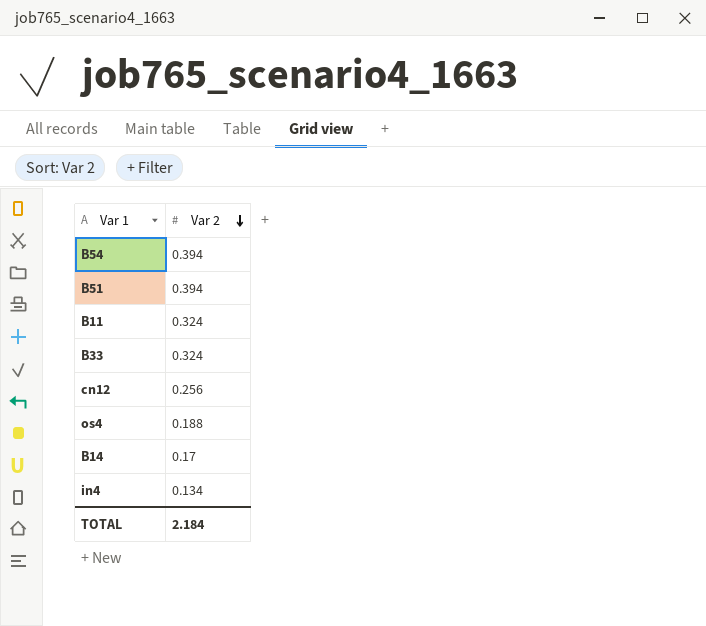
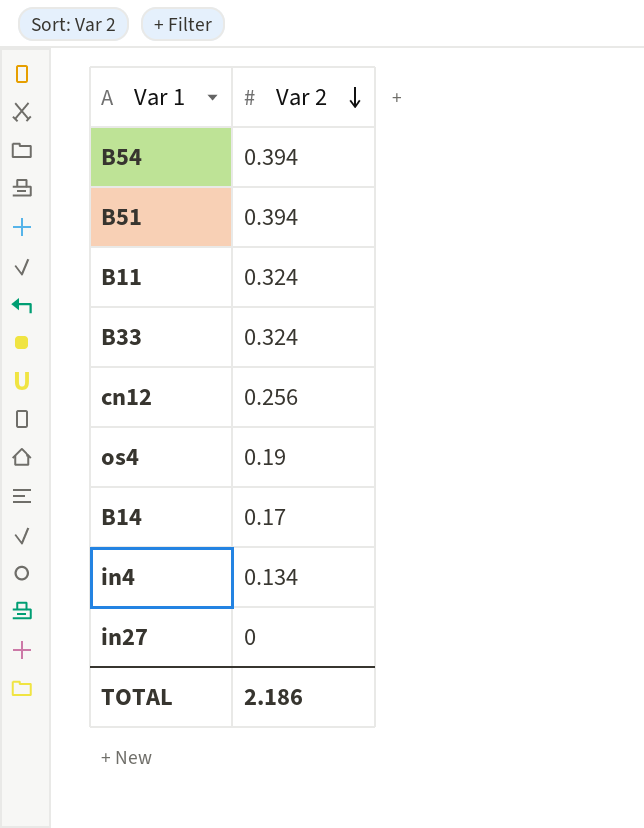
os4 | Var 2: 0.188 -> 0.19
row in27: none -> 0
TOTAL | Var 2: 2.184 -> 2.186

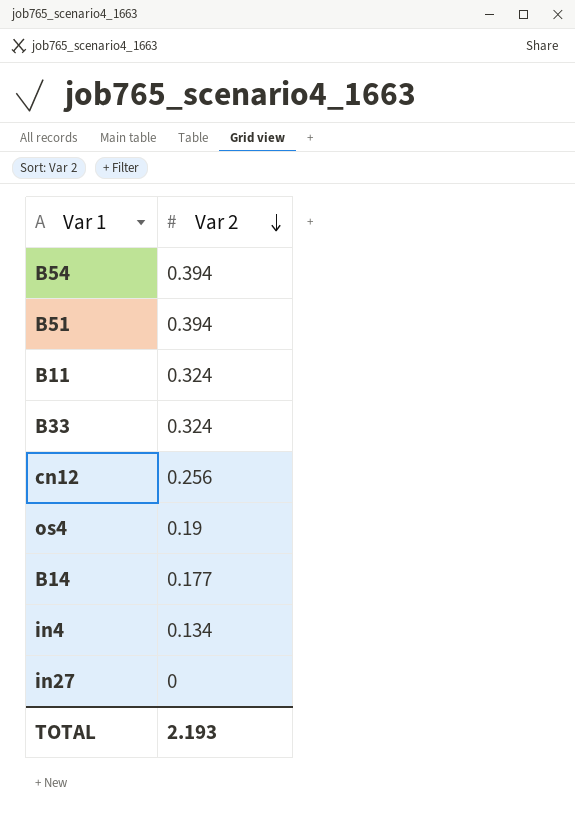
B14 | Var 2: 0.17 -> 0.177
TOTAL | Var 2: 2.186 -> 2.193

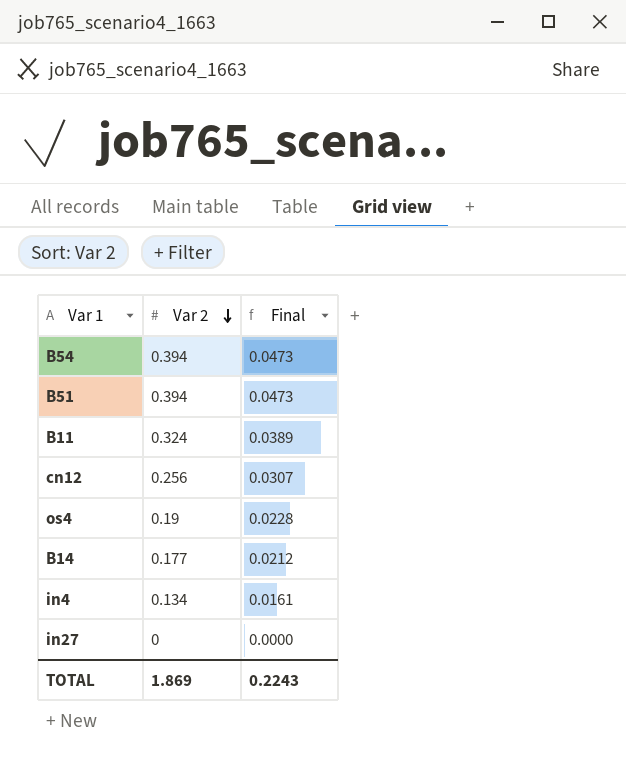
column Final | formula: none -> [Var 2] * 0.12
row B33: 0.324 -> none
TOTAL | Var 2: 2.193 -> 1.869

